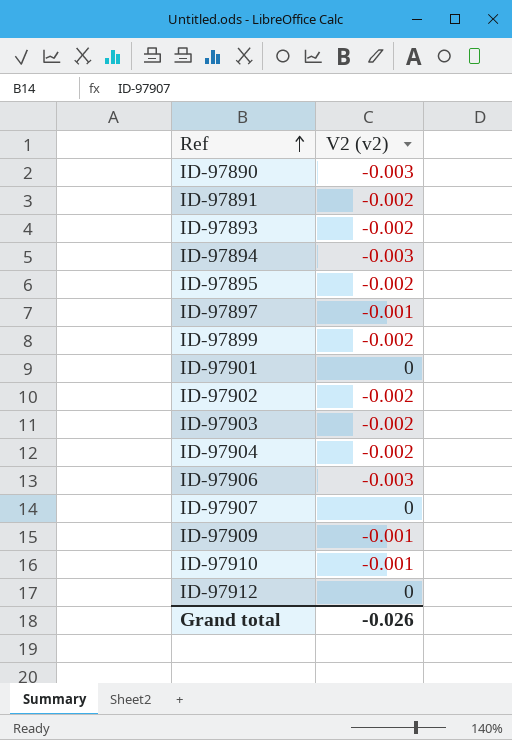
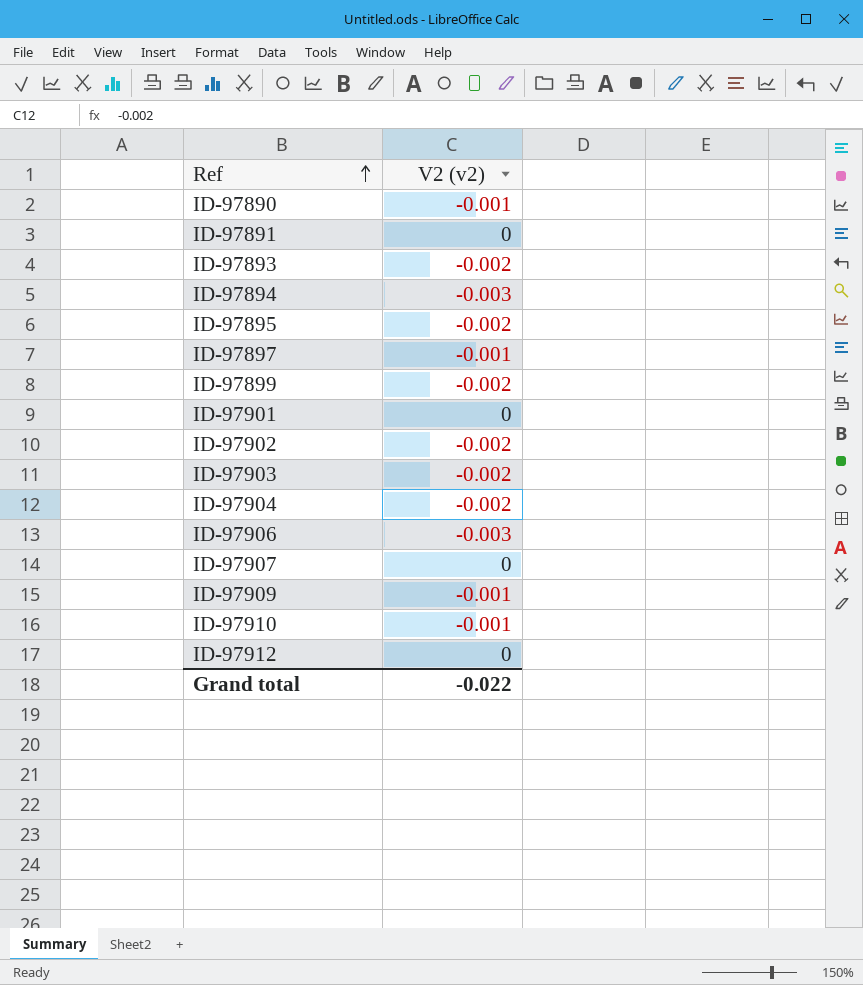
ID-97890 | V2 (v2): -0.003 -> -0.001
ID-97891 | V2 (v2): -0.002 -> 0
Grand total | V2 (v2): -0.026 -> -0.022

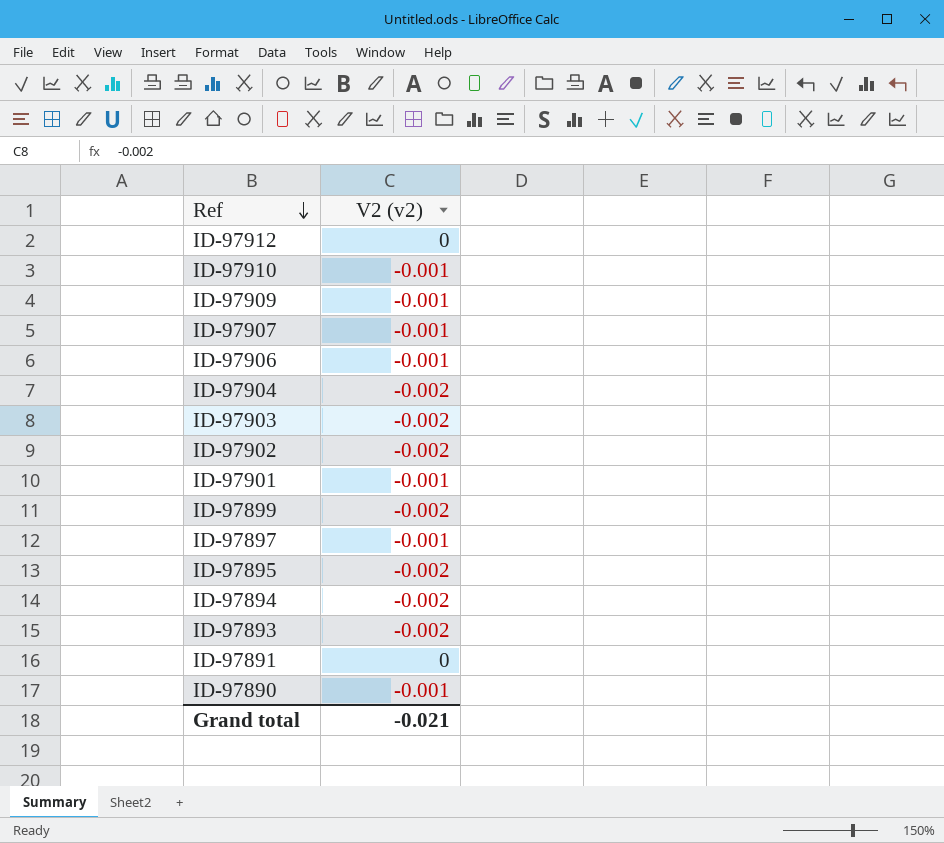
row order: Ref ascending -> Ref descending
ID-97907 | V2 (v2): 0 -> -0.001
ID-97906 | V2 (v2): -0.003 -> -0.001
ID-97901 | V2 (v2): 0 -> -0.001
ID-97894 | V2 (v2): -0.003 -> -0.002
Grand total | V2 (v2): -0.022 -> -0.021

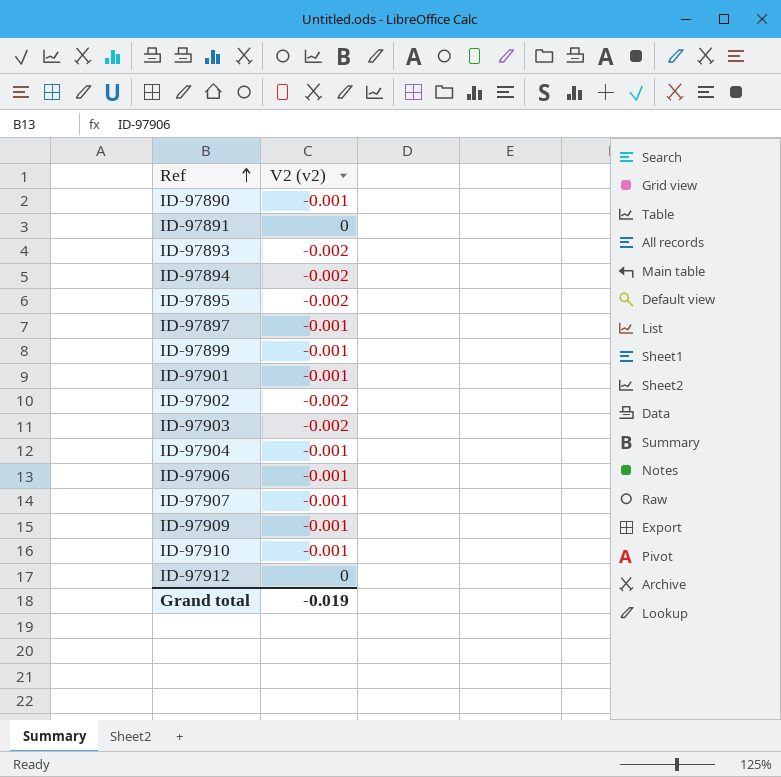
row order: Ref descending -> Ref ascending
ID-97899 | V2 (v2): -0.002 -> -0.001
ID-97904 | V2 (v2): -0.002 -> -0.001
Grand total | V2 (v2): -0.021 -> -0.019

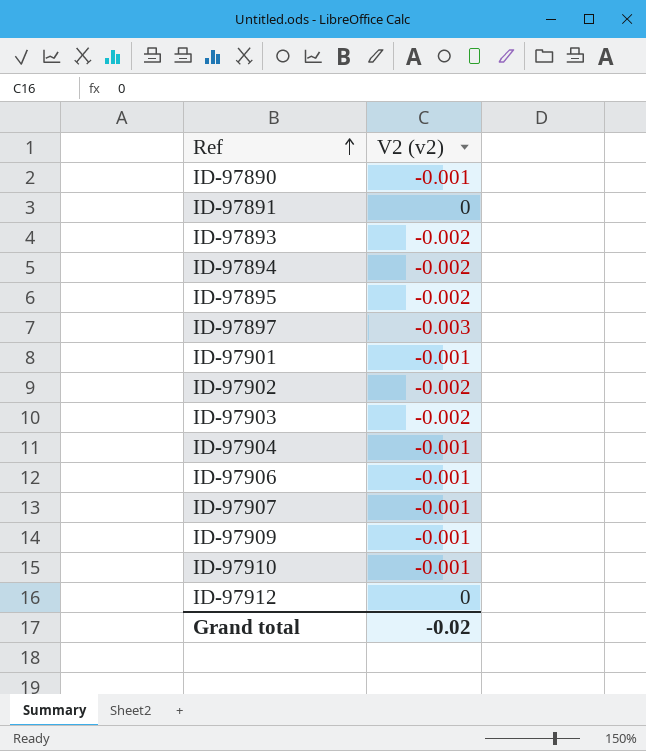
row ID-97899: -0.001 -> none
ID-97897 | V2 (v2): -0.001 -> -0.003
Grand total | V2 (v2): -0.019 -> -0.02

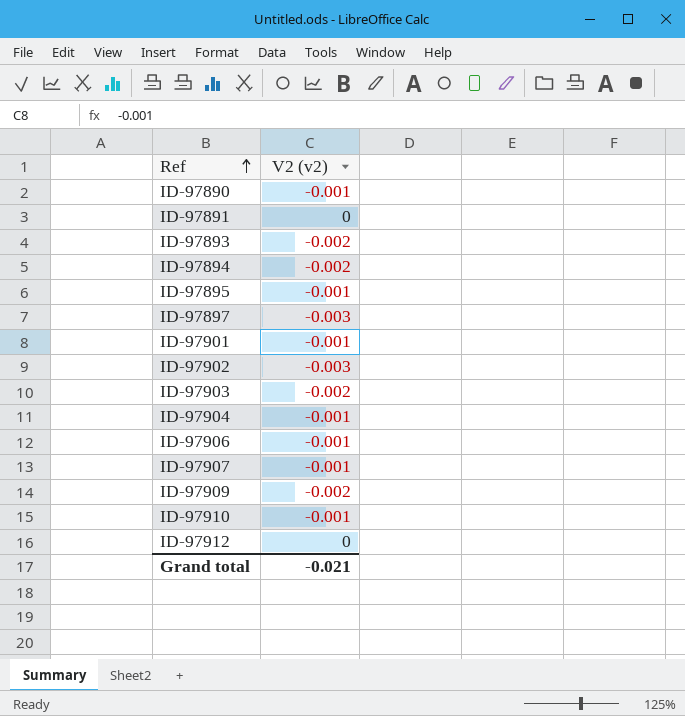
ID-97895 | V2 (v2): -0.002 -> -0.001
ID-97902 | V2 (v2): -0.002 -> -0.003
ID-97909 | V2 (v2): -0.001 -> -0.002
Grand total | V2 (v2): -0.02 -> -0.021

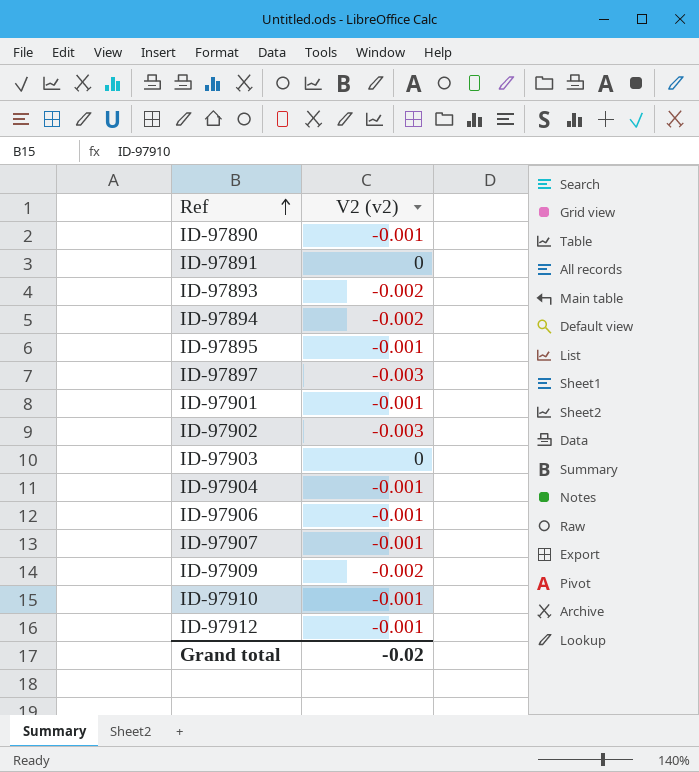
ID-97903 | V2 (v2): -0.002 -> 0
ID-97912 | V2 (v2): 0 -> -0.001
Grand total | V2 (v2): -0.021 -> -0.02

